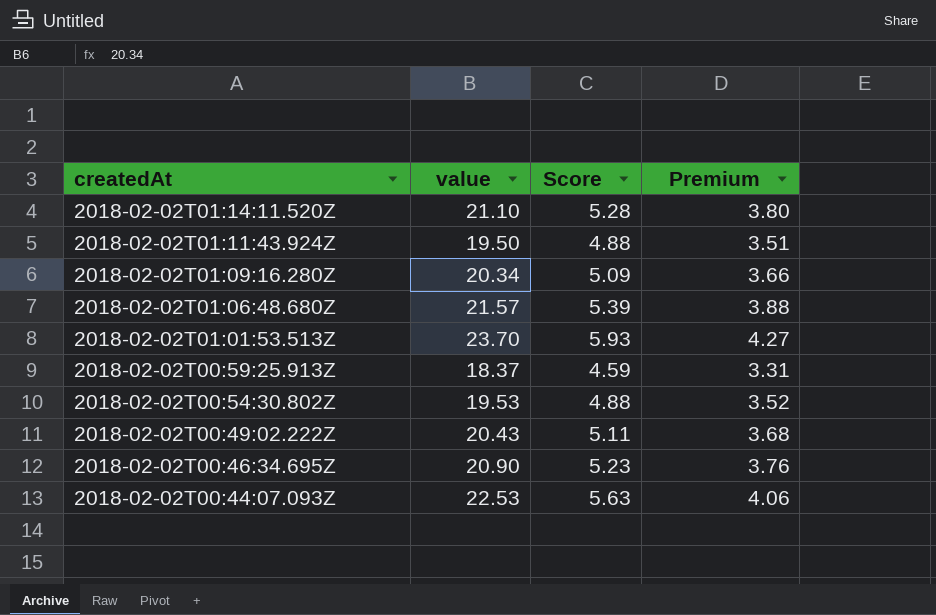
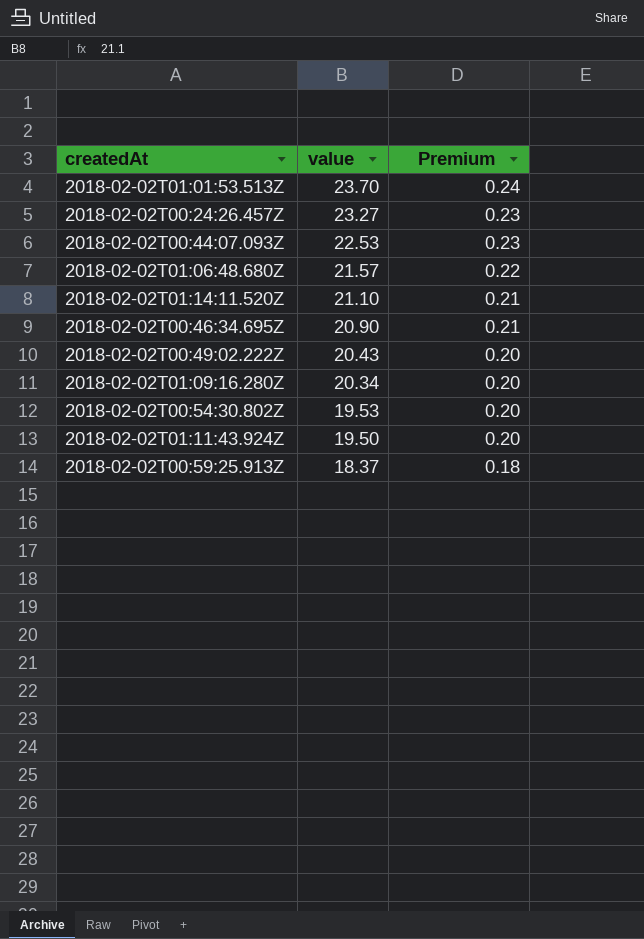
row order: createdAt descending -> value descending
column Score | formula: [value] * 0.25 -> none
column Premium | formula: [value] * 0.18 -> [value] * 0.01
row 2018-02-02T00:24:26.457Z: none -> 23.27 | 0.23

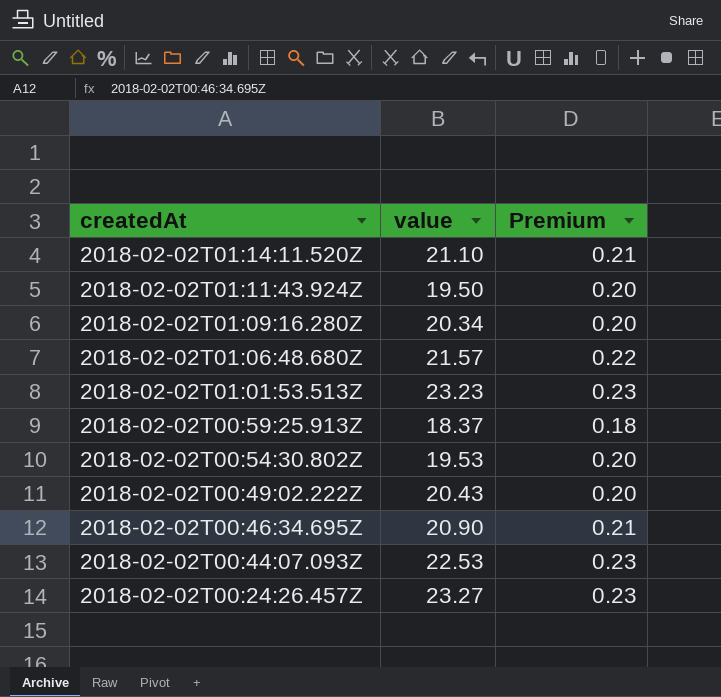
row order: value descending -> createdAt descending
2018-02-02T01:01:53.513Z | value: 23.70 -> 23.23
2018-02-02T01:01:53.513Z | Premium: 0.24 -> 0.23

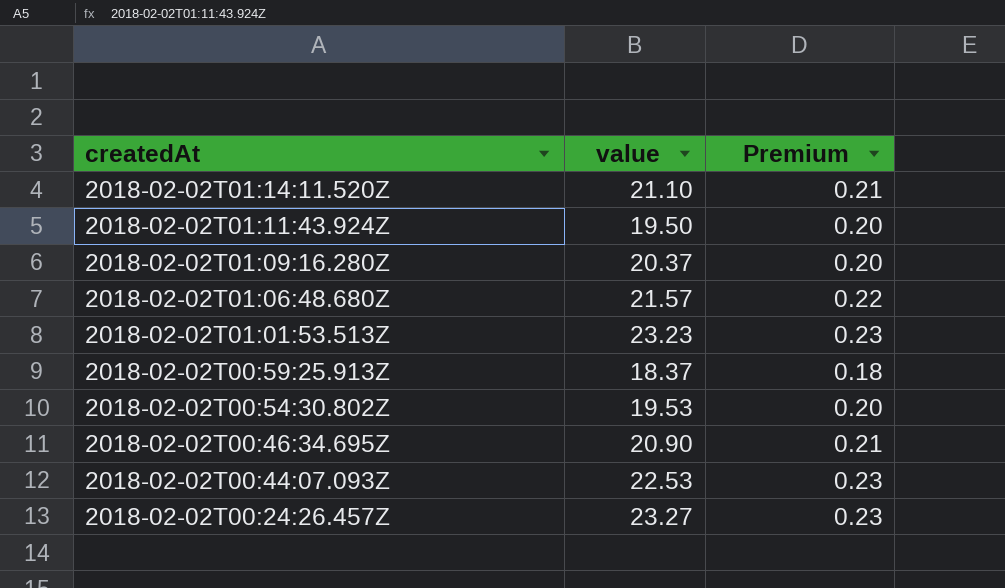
row 2018-02-02T00:49:02.222Z: 20.43 | 0.20 -> none
2018-02-02T01:09:16.280Z | value: 20.34 -> 20.37

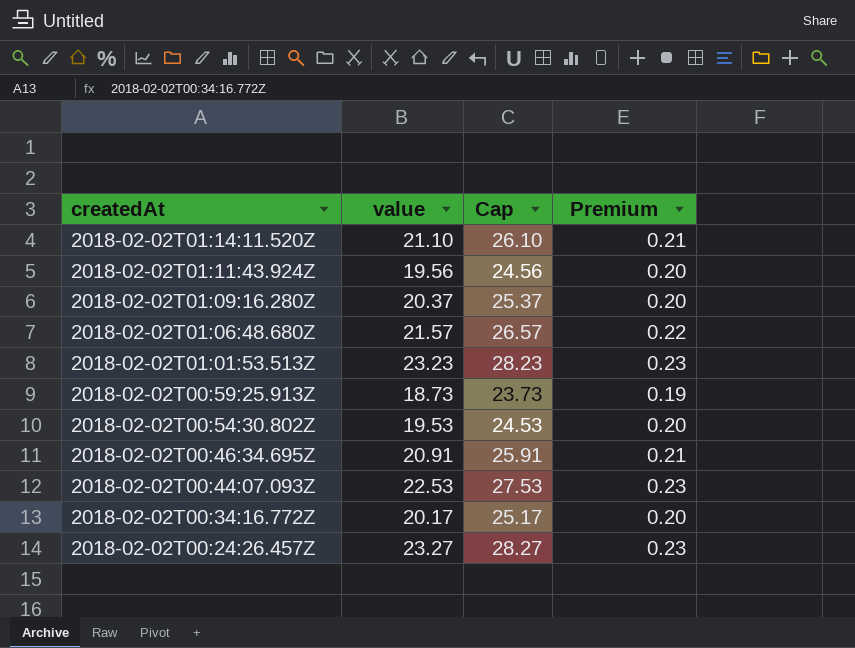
column Cap | formula: none -> [value] + 5
2018-02-02T01:11:43.924Z | value: 19.50 -> 19.56
2018-02-02T00:59:25.913Z | value: 18.37 -> 18.73
2018-02-02T00:59:25.913Z | Premium: 0.18 -> 0.19
2018-02-02T00:46:34.695Z | value: 20.90 -> 20.91
row 2018-02-02T00:34:16.772Z: none -> 20.17 | 25.17 | 0.20

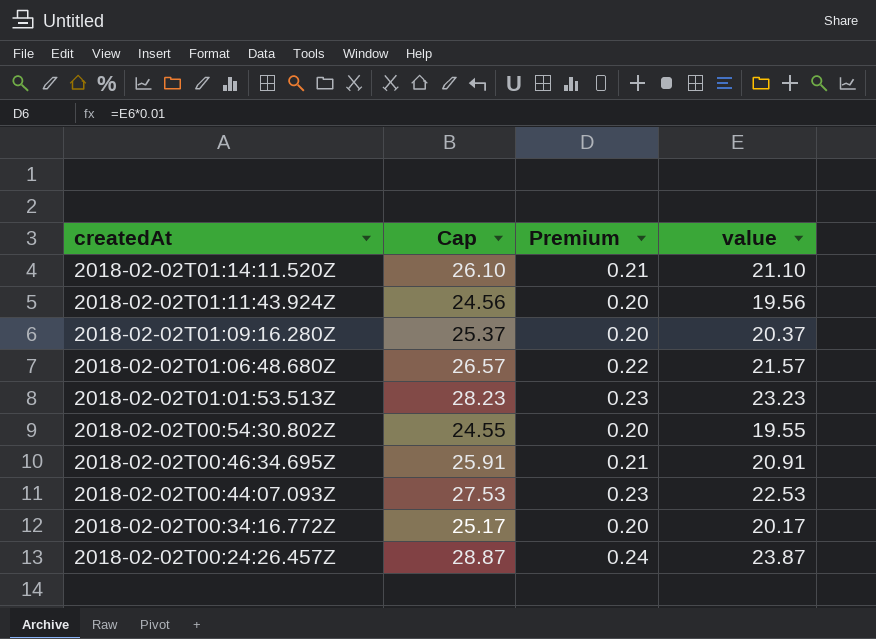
column value | position: 2 -> 4
row 2018-02-02T00:59:25.913Z: 18.73 | 23.73 | 0.19 -> none
2018-02-02T00:54:30.802Z | Cap: 24.53 -> 24.55
2018-02-02T00:54:30.802Z | value: 19.53 -> 19.55
2018-02-02T00:24:26.457Z | Cap: 28.27 -> 28.87
2018-02-02T00:24:26.457Z | Premium: 0.23 -> 0.24
2018-02-02T00:24:26.457Z | value: 23.27 -> 23.87

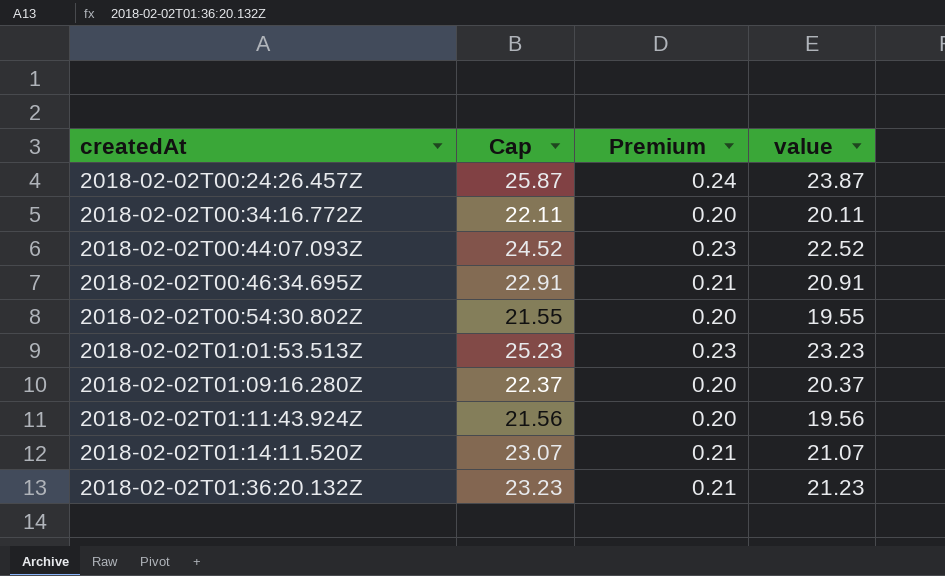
row order: createdAt descending -> createdAt ascending
column Cap | formula: [value] + 5 -> [value] + 2
row 2018-02-02T01:06:48.680Z: 26.57 | 0.22 | 21.57 -> none
2018-02-02T00:34:16.772Z | value: 20.17 -> 20.11
2018-02-02T00:44:07.093Z | value: 22.53 -> 22.52
2018-02-02T01:14:11.520Z | value: 21.10 -> 21.07
row 2018-02-02T01:36:20.132Z: none -> 23.23 | 0.21 | 21.23

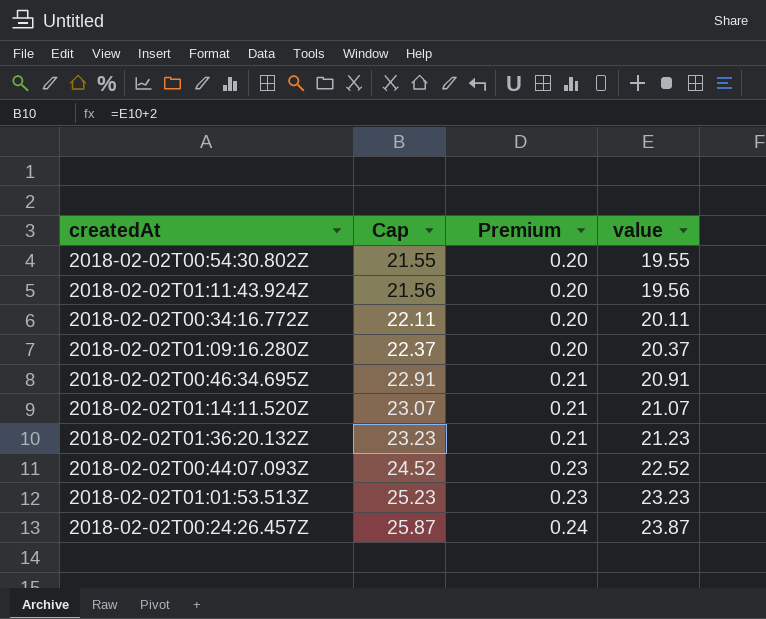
row order: createdAt ascending -> Cap ascending

